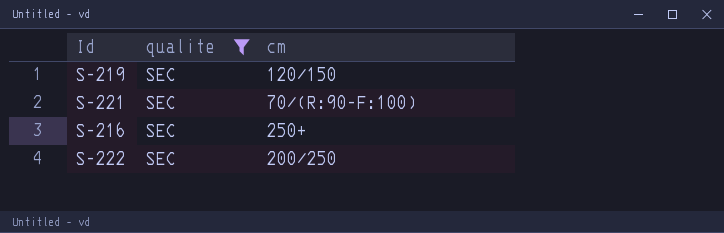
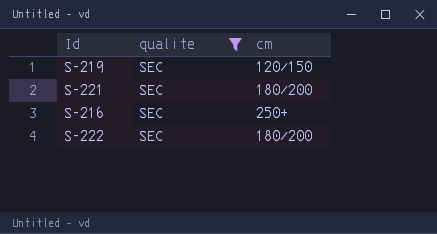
S-221 | cm: 70/(R:90-F:100) -> 180/200
S-222 | cm: 200/250 -> 180/200

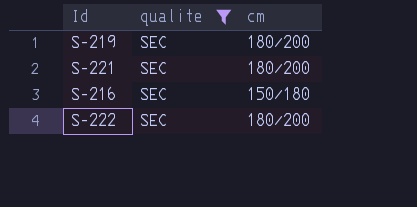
S-219 | cm: 120/150 -> 180/200
S-216 | cm: 250+ -> 150/180

